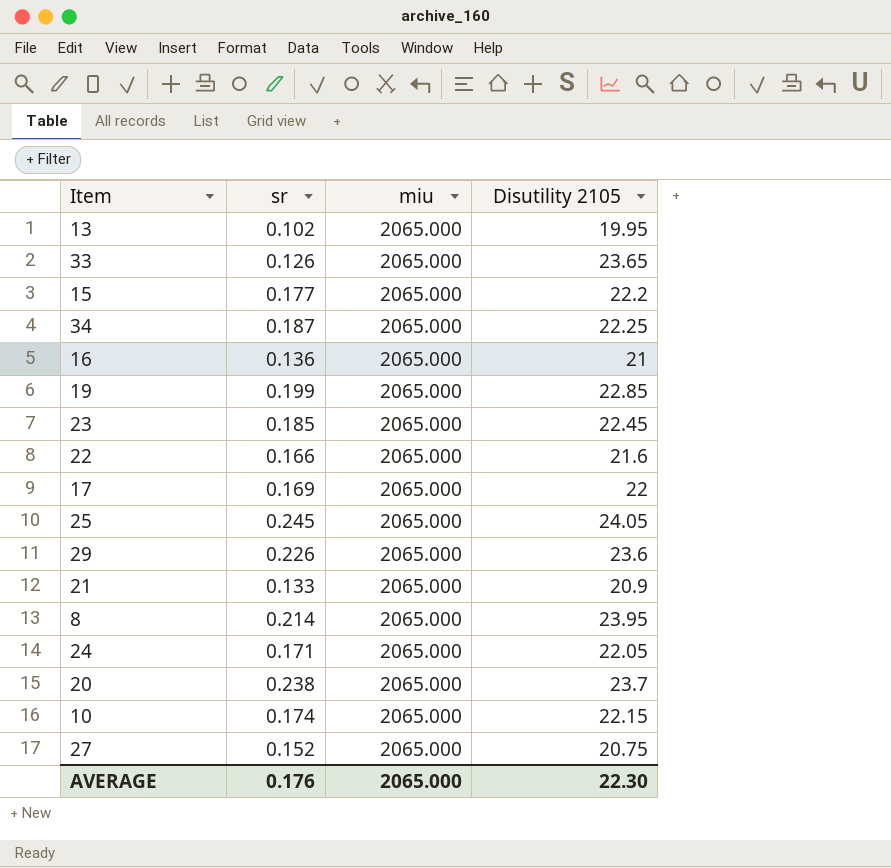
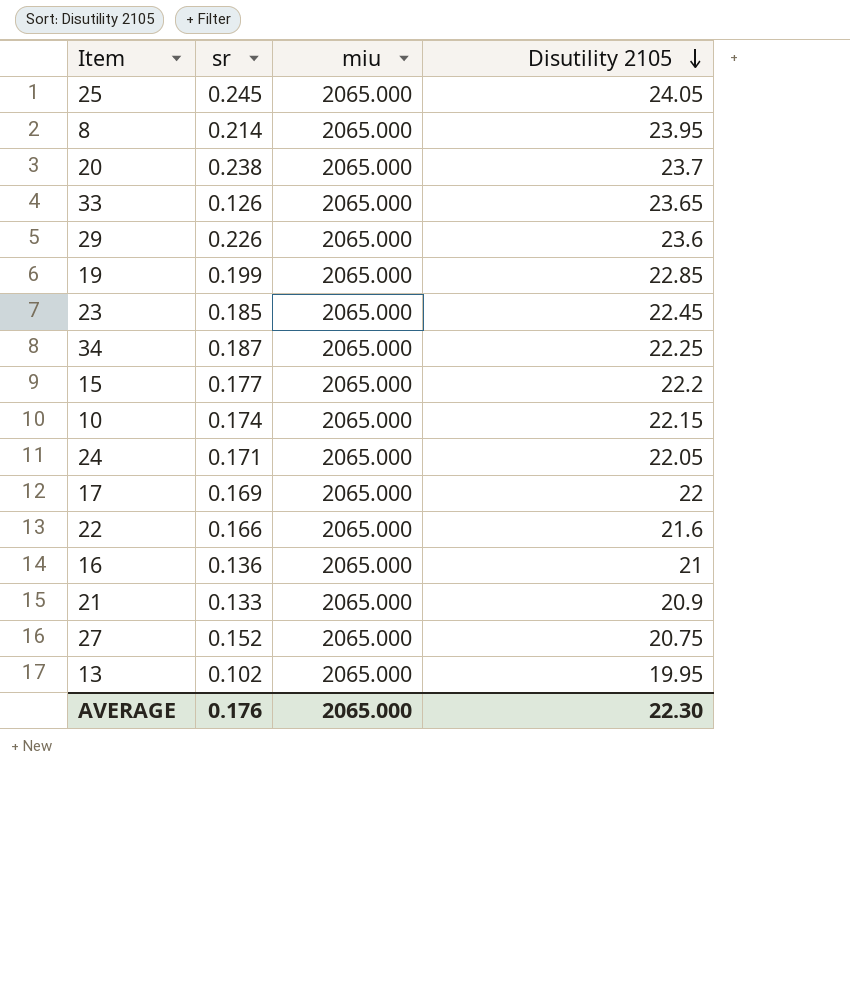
row order: none -> Disutility 2105 descending

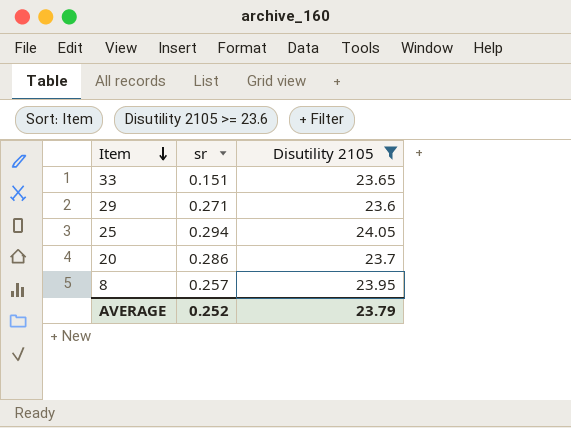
filter: none -> Disutility 2105 >= 23.6
row order: Disutility 2105 descending -> Item descending
column miu | position: 3 -> none
33 | sr: 0.126 -> 0.151
29 | sr: 0.226 -> 0.271
25 | sr: 0.245 -> 0.294
20 | sr: 0.238 -> 0.286
8 | sr: 0.214 -> 0.257
AVERAGE | sr: 0.176 -> 0.252
AVERAGE | Disutility 2105: 22.30 -> 23.79

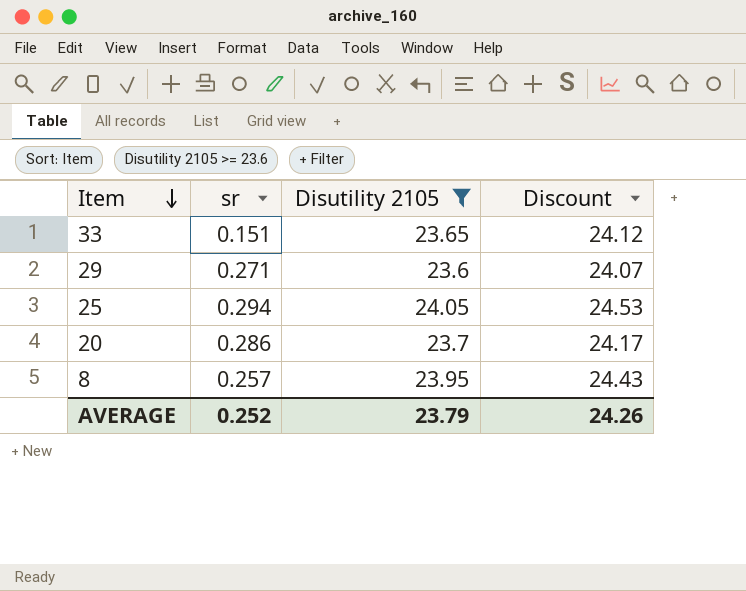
column Discount | formula: none -> [Disutility 2105] * 1.02

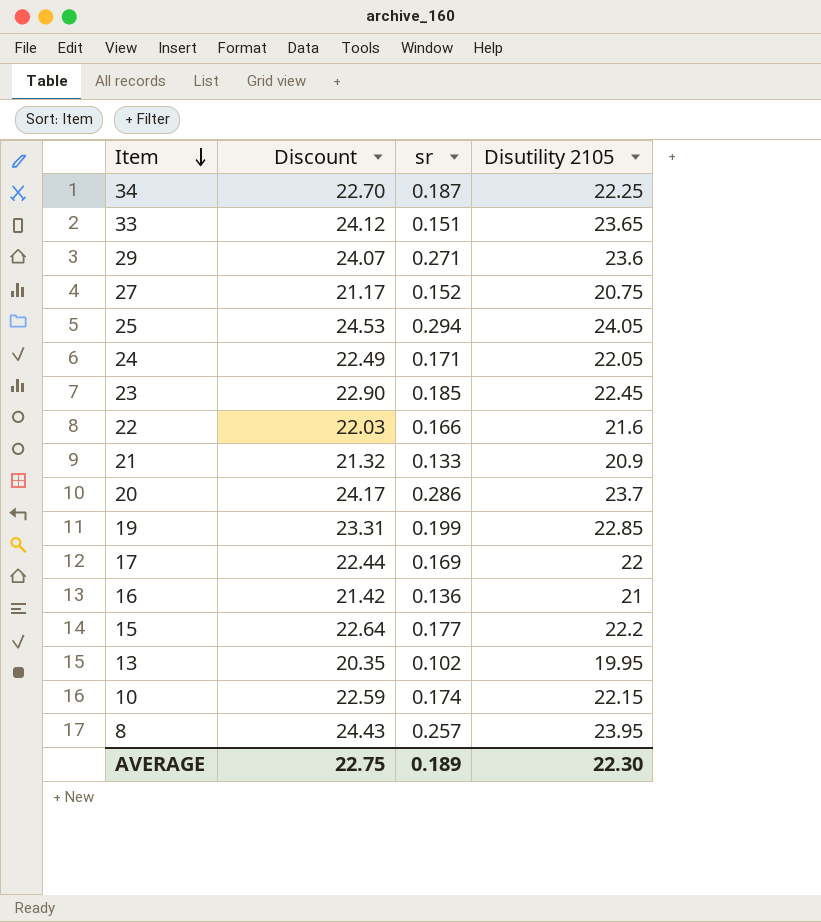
filter: Disutility 2105 >= 23.6 -> none
column Discount | position: 4 -> 2
AVERAGE | Discount: 24.26 -> 22.75
AVERAGE | sr: 0.252 -> 0.189
AVERAGE | Disutility 2105: 23.79 -> 22.30

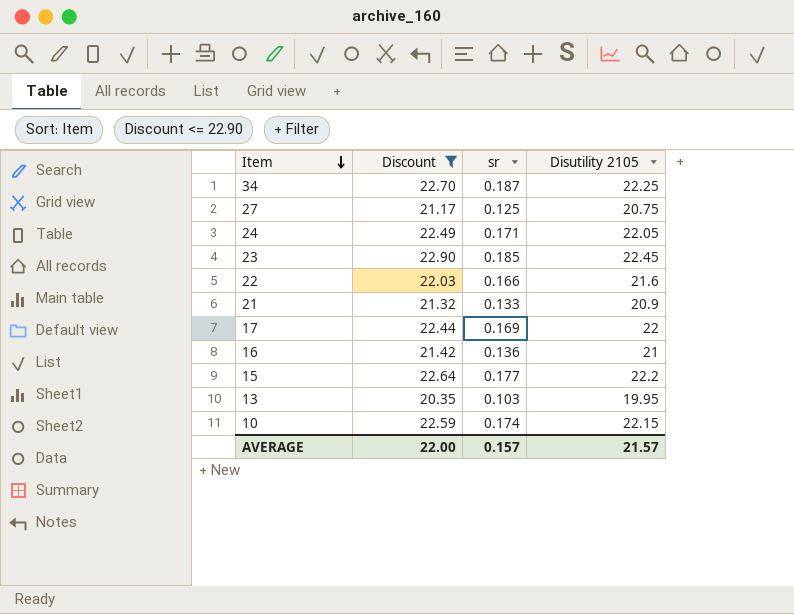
filter: none -> Discount <= 22.90
27 | sr: 0.152 -> 0.125
13 | sr: 0.102 -> 0.103
AVERAGE | Discount: 22.75 -> 22.00
AVERAGE | sr: 0.189 -> 0.157
AVERAGE | Disutility 2105: 22.30 -> 21.57

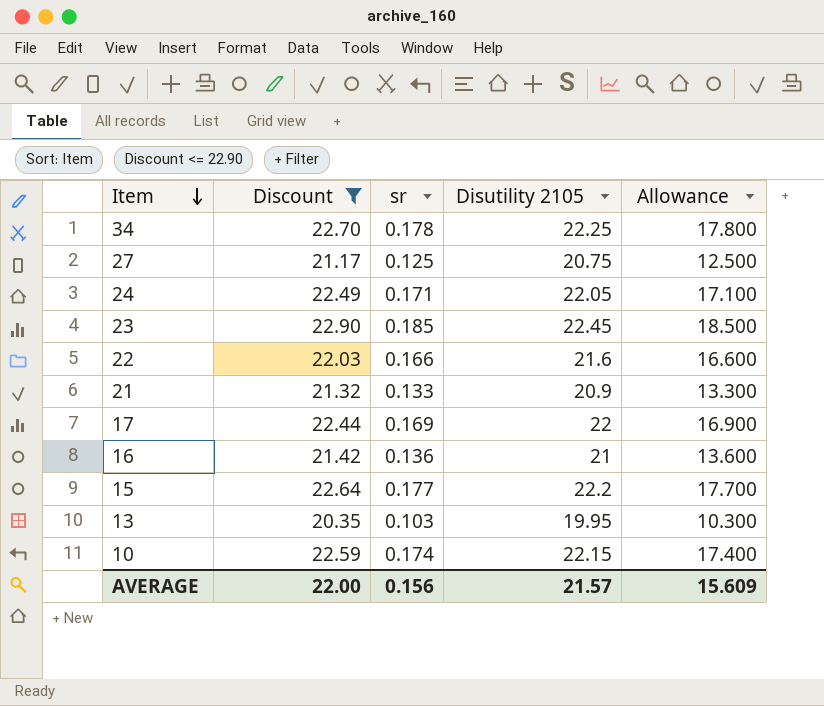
column Allowance | formula: none -> [sr] * 100
34 | sr: 0.187 -> 0.178
AVERAGE | sr: 0.157 -> 0.156

